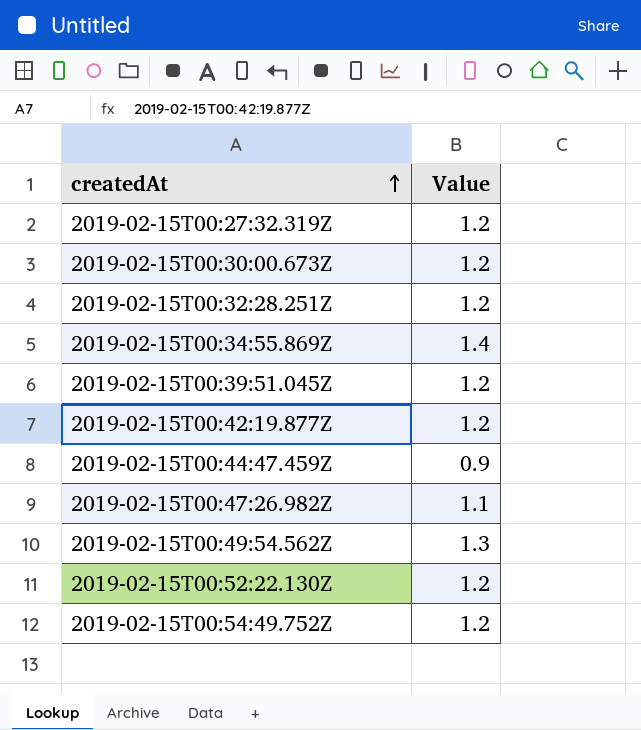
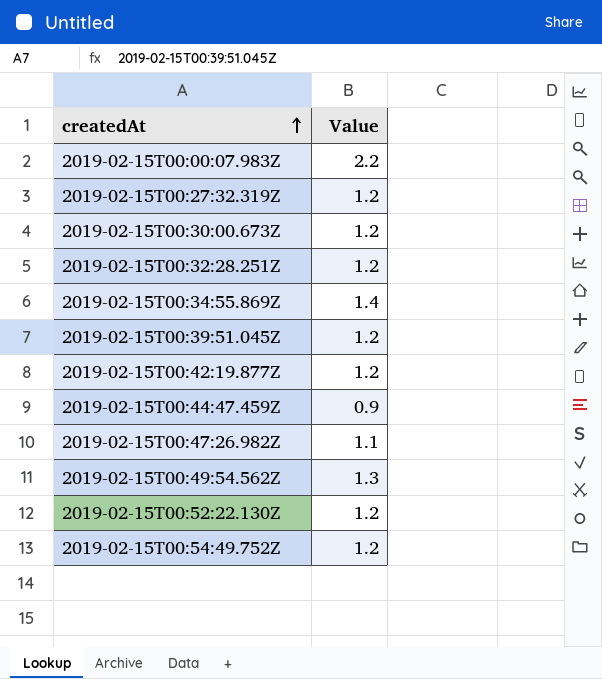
row 2019-02-15T00:00:07.983Z: none -> 2.2

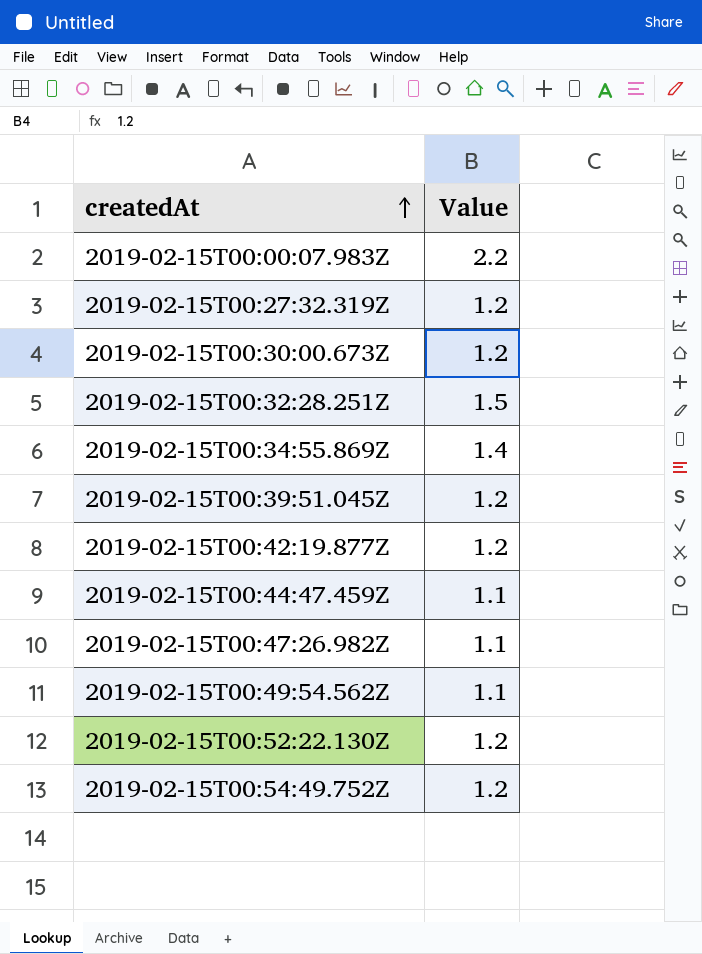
2019-02-15T00:32:28.251Z | Value: 1.2 -> 1.5
2019-02-15T00:44:47.459Z | Value: 0.9 -> 1.1
2019-02-15T00:49:54.562Z | Value: 1.3 -> 1.1

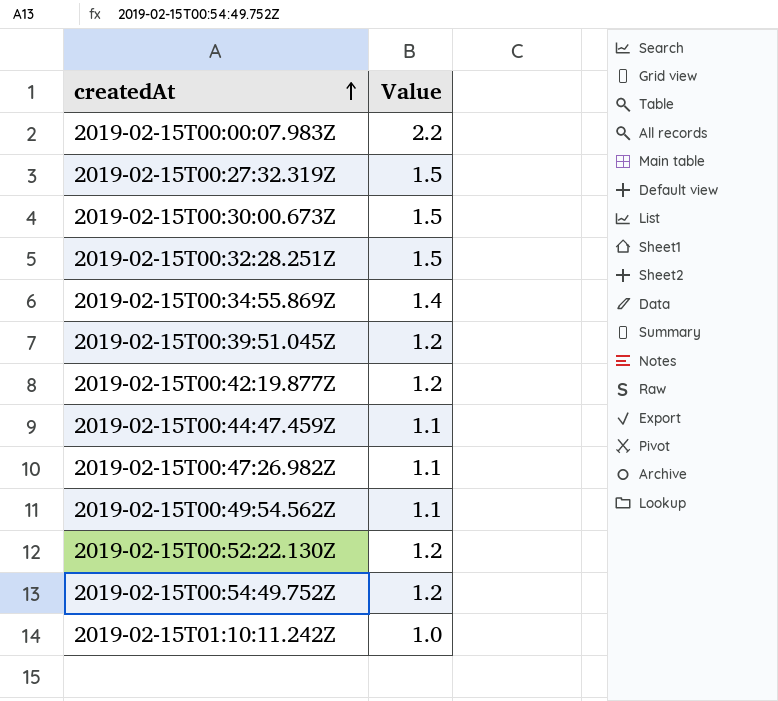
2019-02-15T00:27:32.319Z | Value: 1.2 -> 1.5
2019-02-15T00:30:00.673Z | Value: 1.2 -> 1.5
row 2019-02-15T01:10:11.242Z: none -> 1.0

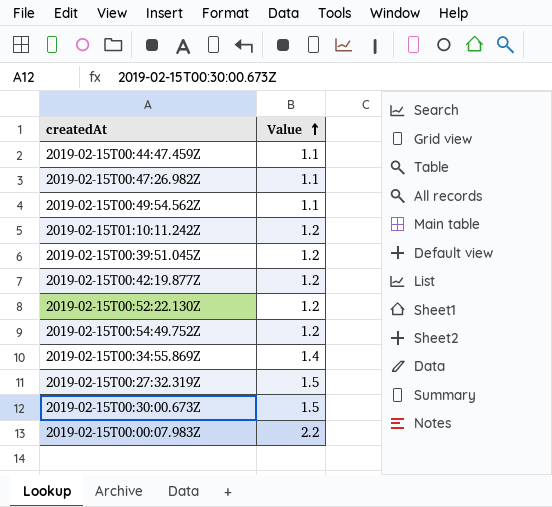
row order: createdAt ascending -> Value ascending
row 2019-02-15T00:32:28.251Z: 1.5 -> none
2019-02-15T01:10:11.242Z | Value: 1.0 -> 1.2

